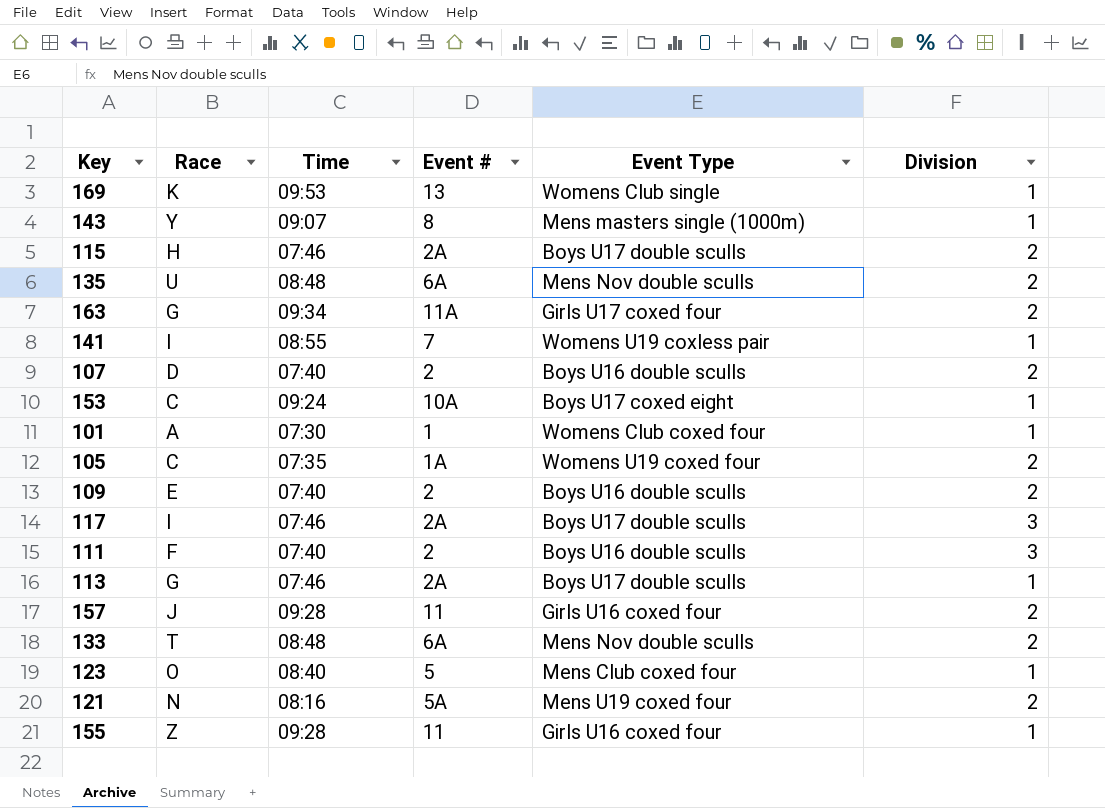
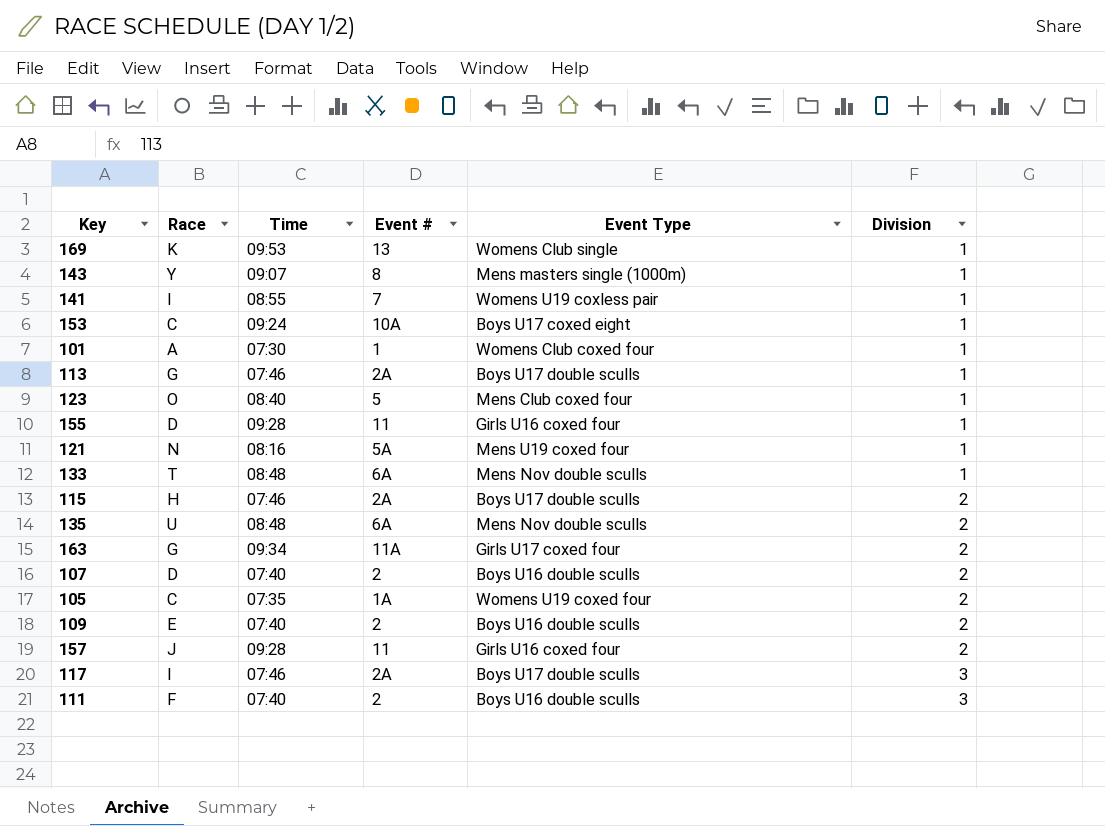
row order: none -> Division ascending
155 | Race: Z -> D
121 | Division: 2 -> 1
133 | Division: 2 -> 1

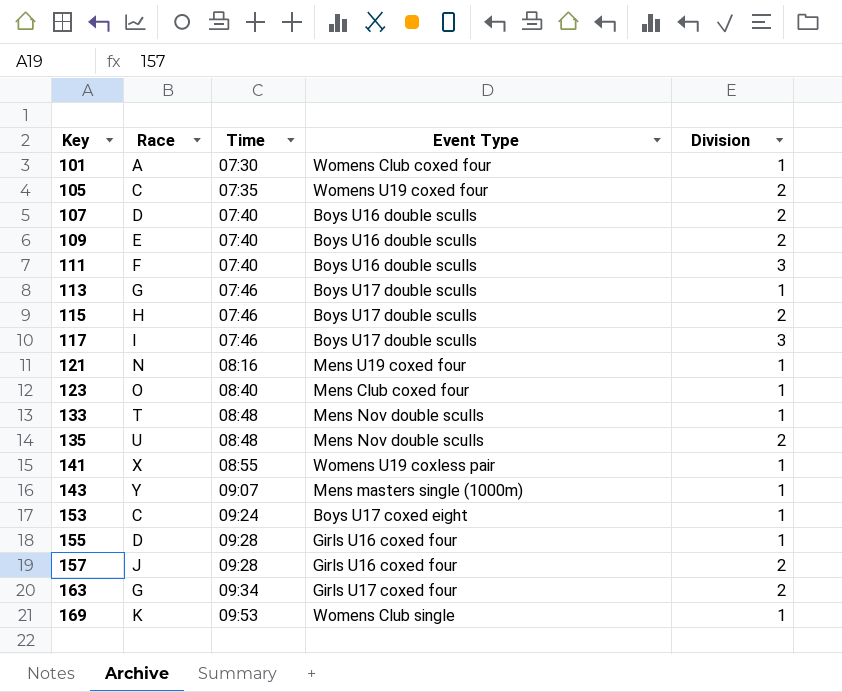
row order: Division ascending -> Key ascending
column Event # | position: 4 -> none
141 | Race: I -> X

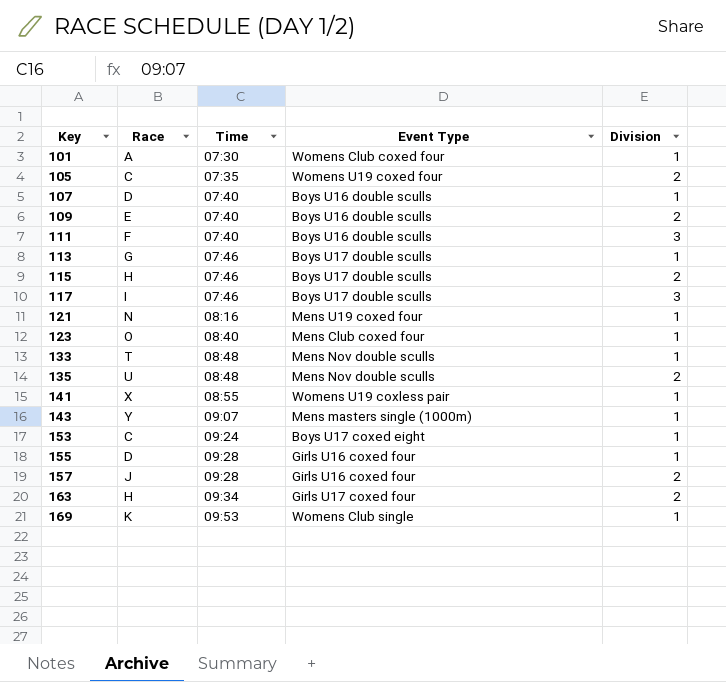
107 | Division: 2 -> 1
163 | Race: G -> H

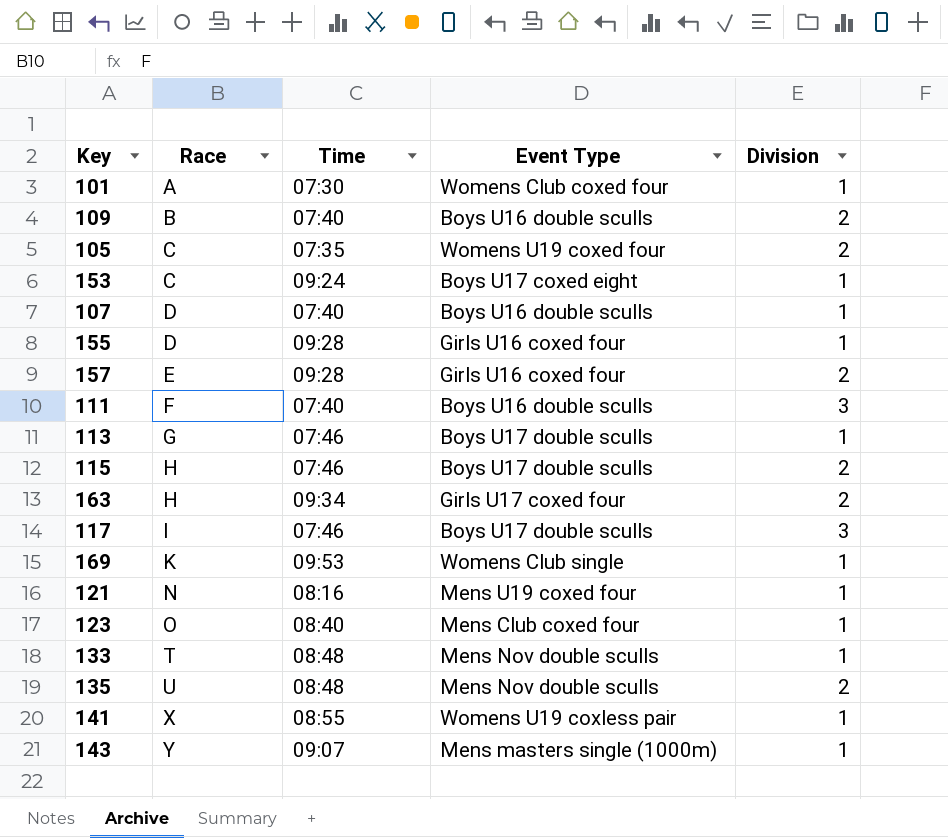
row order: Key ascending -> Race ascending
109 | Race: E -> B
157 | Race: J -> E

